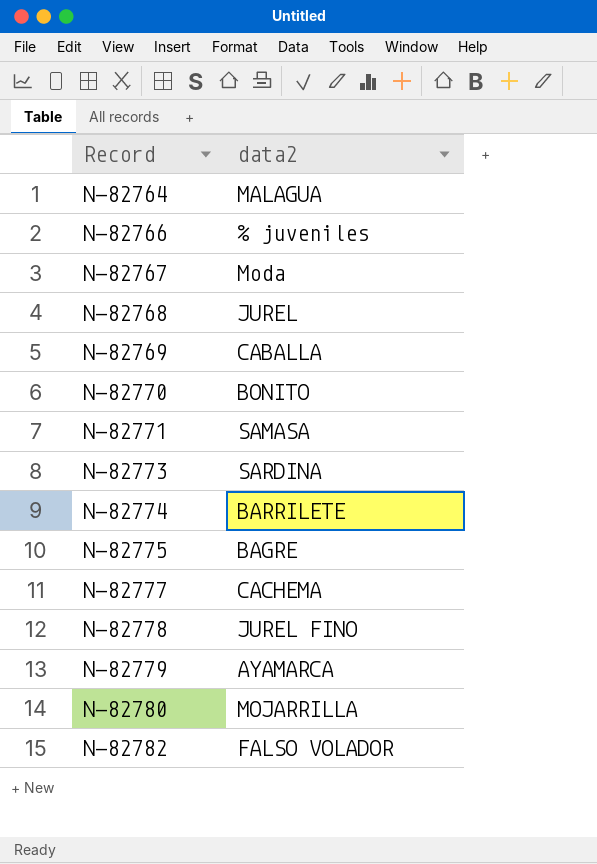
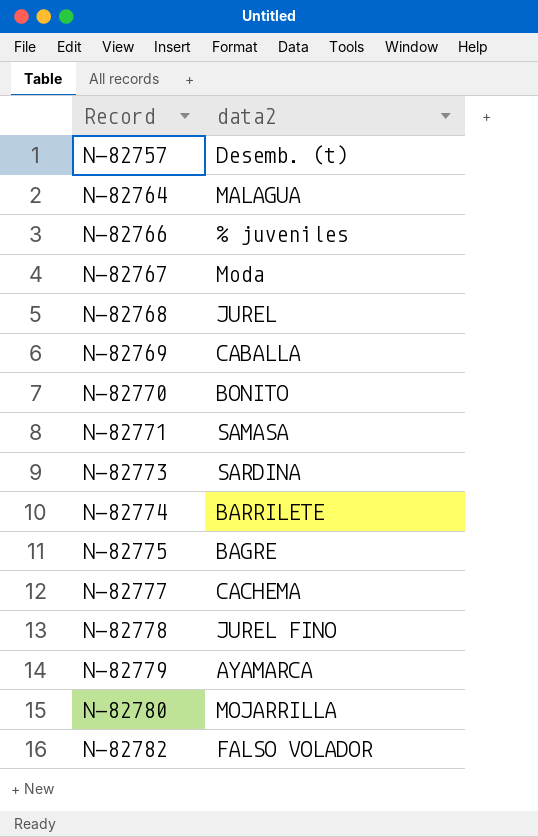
row N-82757: none -> Desemb. (t)

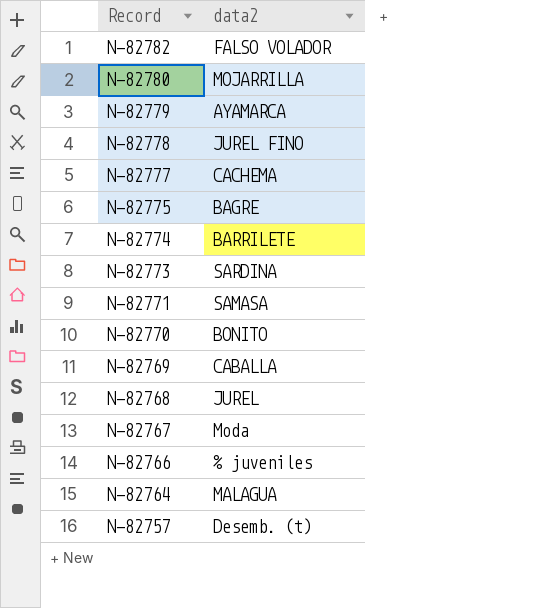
row order: Record ascending -> Record descending

